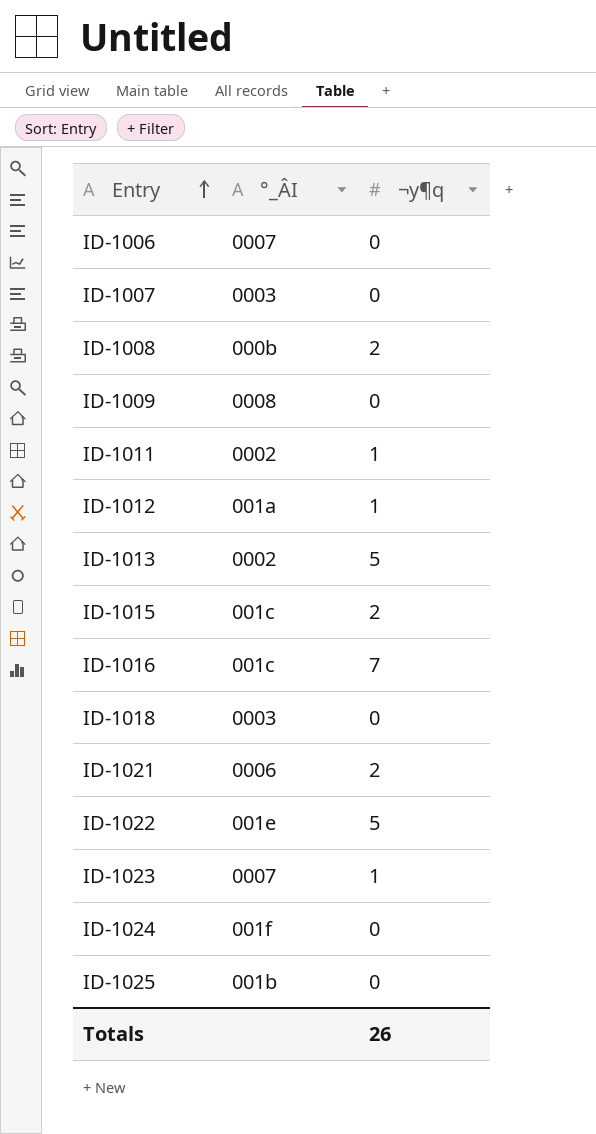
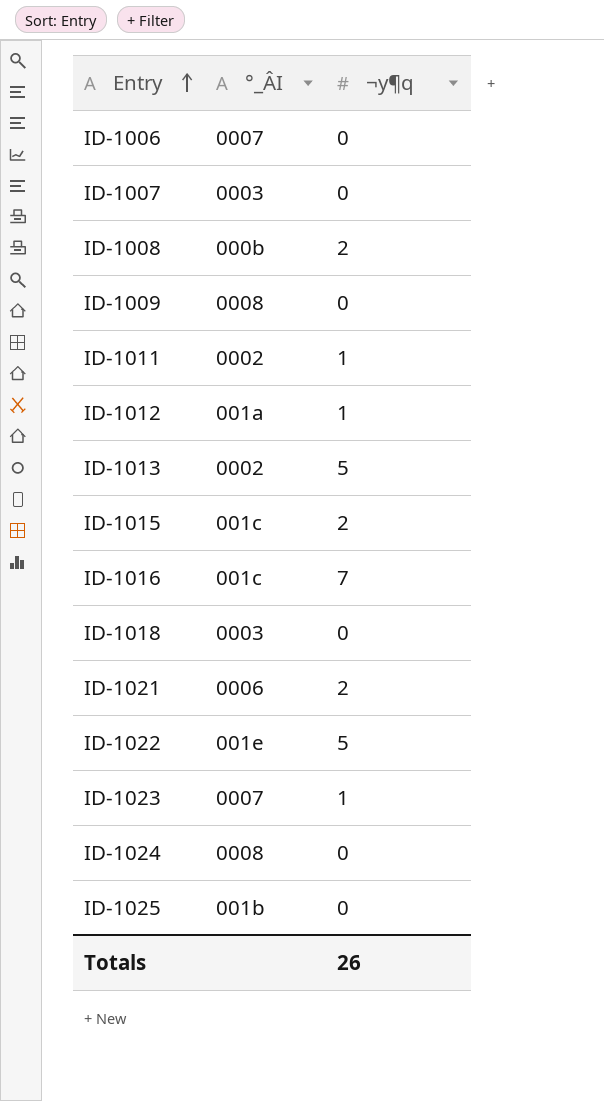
ID-1024 | °_ÂI: 001f -> 0008

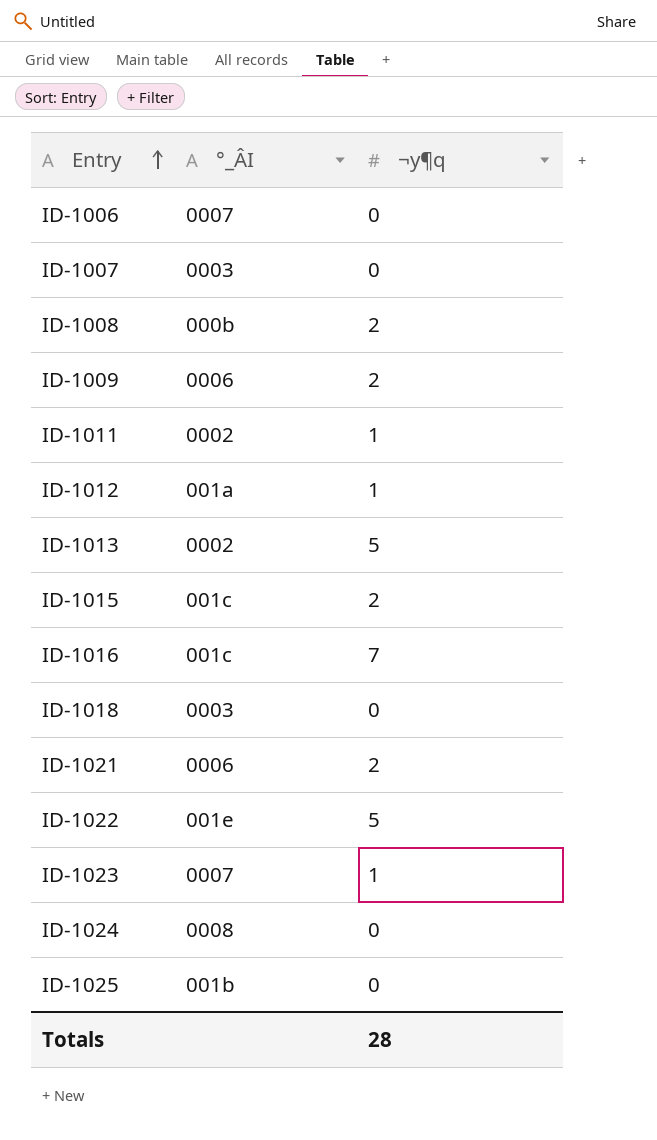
ID-1009 | °_ÂI: 0008 -> 0006
ID-1009 | ¬y¶q: 0 -> 2
Totals | ¬y¶q: 26 -> 28

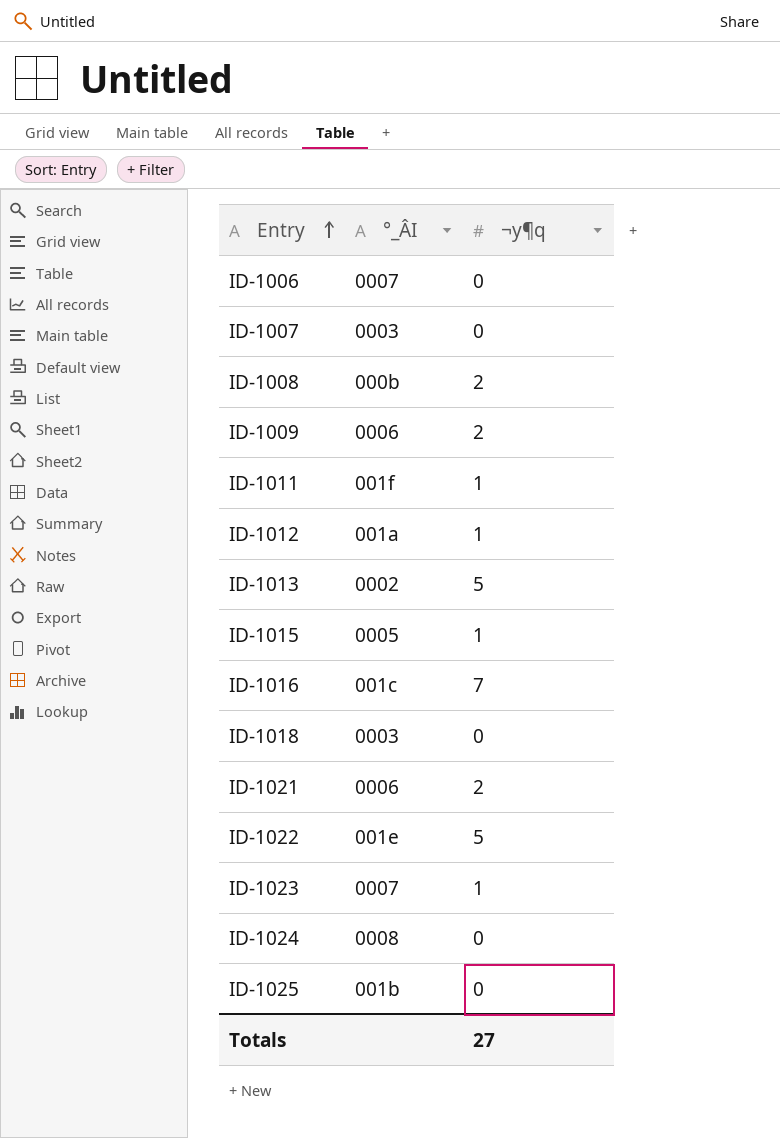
ID-1011 | °_ÂI: 0002 -> 001f
ID-1015 | °_ÂI: 001c -> 0005
ID-1015 | ¬y¶q: 2 -> 1
Totals | ¬y¶q: 28 -> 27

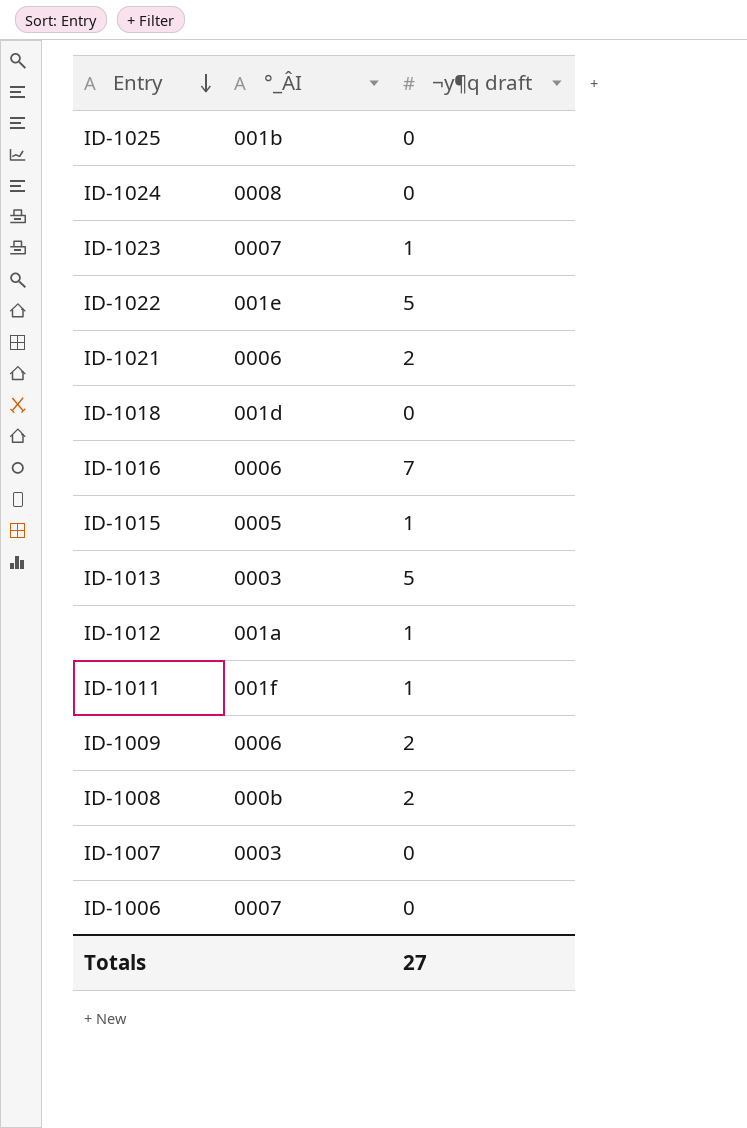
row order: Entry ascending -> Entry descending
column name: ¬y¶q -> ¬y¶q draft
ID-1018 | °_ÂI: 0003 -> 001d
ID-1016 | °_ÂI: 001c -> 0006
ID-1013 | °_ÂI: 0002 -> 0003

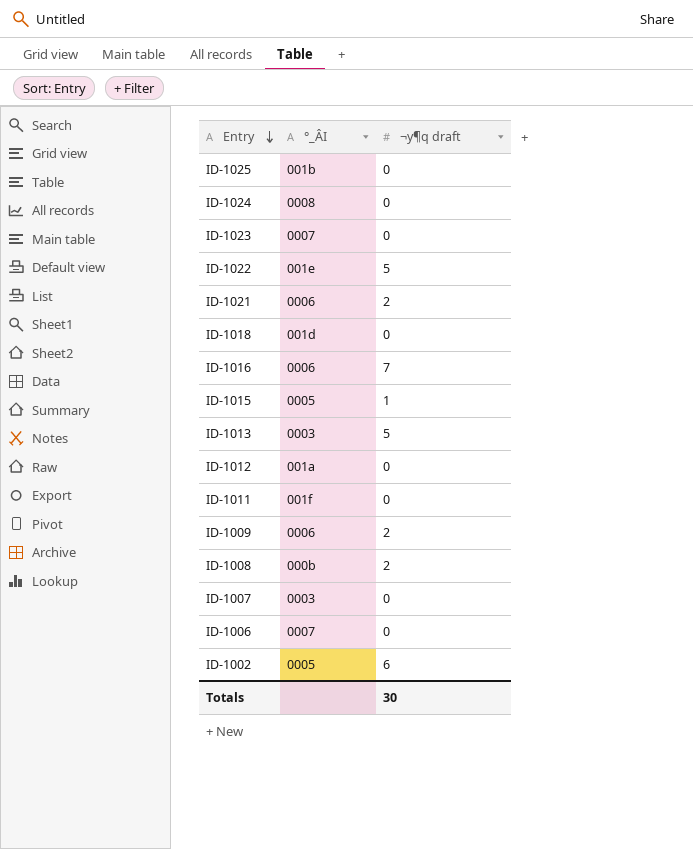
ID-1023 | ¬y¶q draft: 1 -> 0
ID-1012 | ¬y¶q draft: 1 -> 0
ID-1011 | ¬y¶q draft: 1 -> 0
row ID-1002: none -> 0005 | 6
Totals | ¬y¶q draft: 27 -> 30

